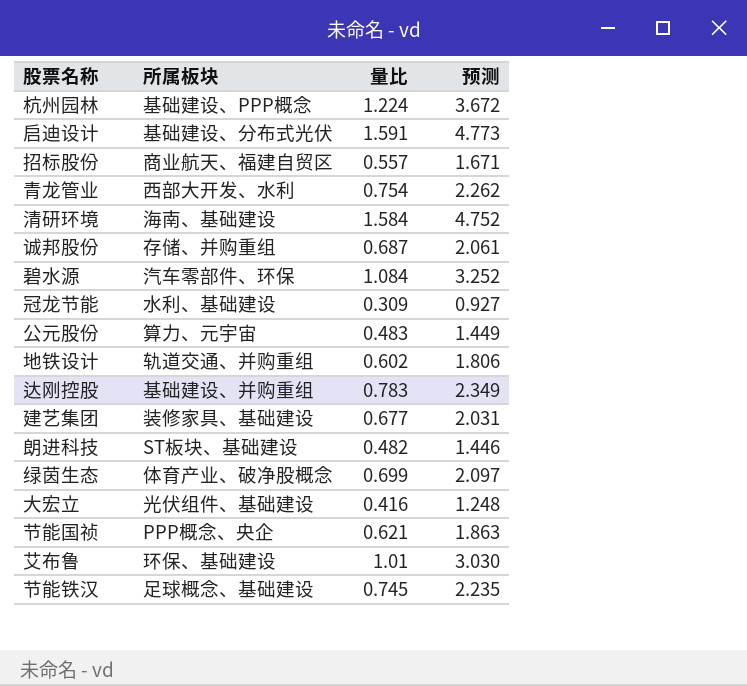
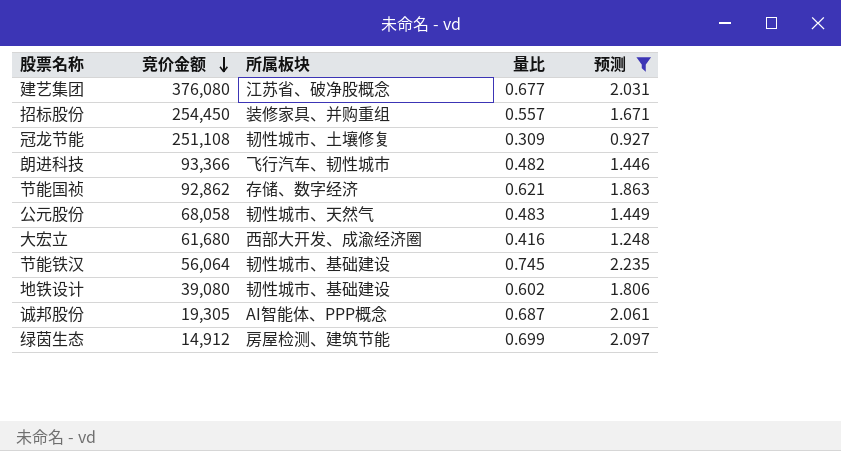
filter: none -> 预测 <= 2.235
row order: none -> 竞价金额 descending
column 竞价金额 | position: none -> 2
建艺集团 | 所属板块: 装修家具、基础建设 -> 江苏省、破净股概念
招标股份 | 所属板块: 商业航天、福建自贸区 -> 装修家具、并购重组
冠龙节能 | 所属板块: 水利、基础建设 -> 韧性城市、土壤修复
朗进科技 | 所属板块: ST板块、基础建设 -> 飞行汽车、韧性城市
节能国祯 | 所属板块: PPP概念、央企 -> 存储、数字经济
公元股份 | 所属板块: 算力、元宇宙 -> 韧性城市、天然气
大宏立 | 所属板块: 光伏组件、基础建设 -> 西部大开发、成渝经济圈
节能铁汉 | 所属板块: 足球概念、基础建设 -> 韧性城市、基础建设
地铁设计 | 所属板块: 轨道交通、并购重组 -> 韧性城市、基础建设
诚邦股份 | 所属板块: 存储、并购重组 -> AI智能体、PPP概念
绿茵生态 | 所属板块: 体育产业、破净股概念 -> 房屋检测、建筑节能

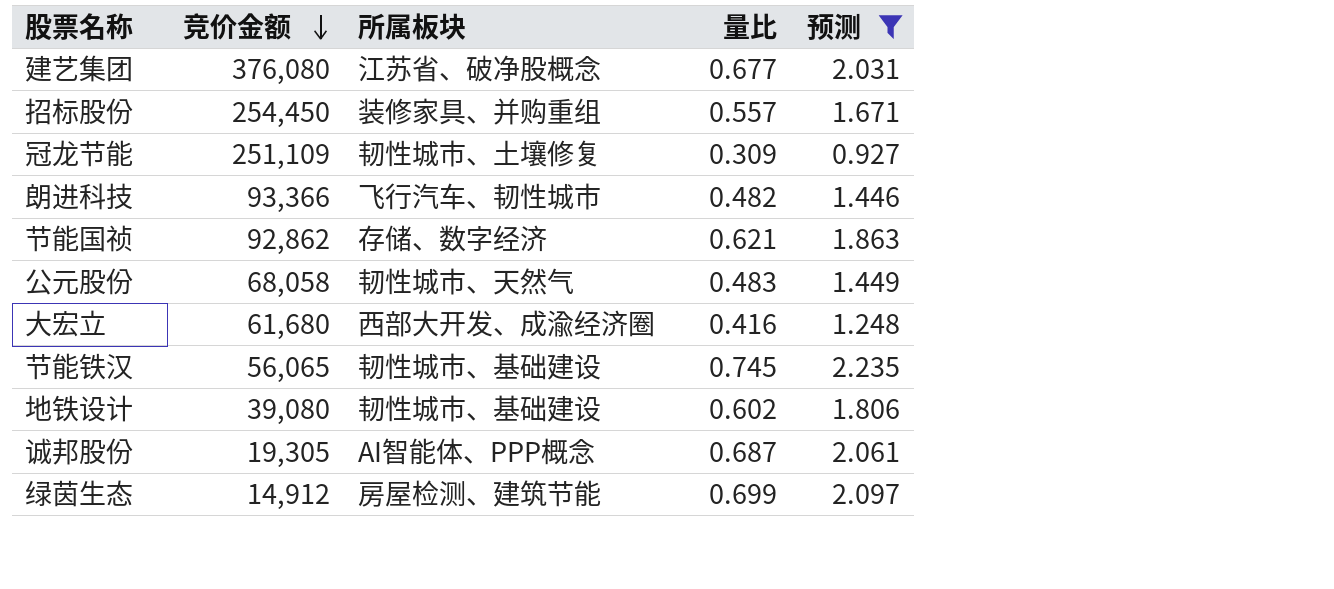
冠龙节能 | 竞价金额: 251,108 -> 251,109
节能铁汉 | 竞价金额: 56,064 -> 56,065

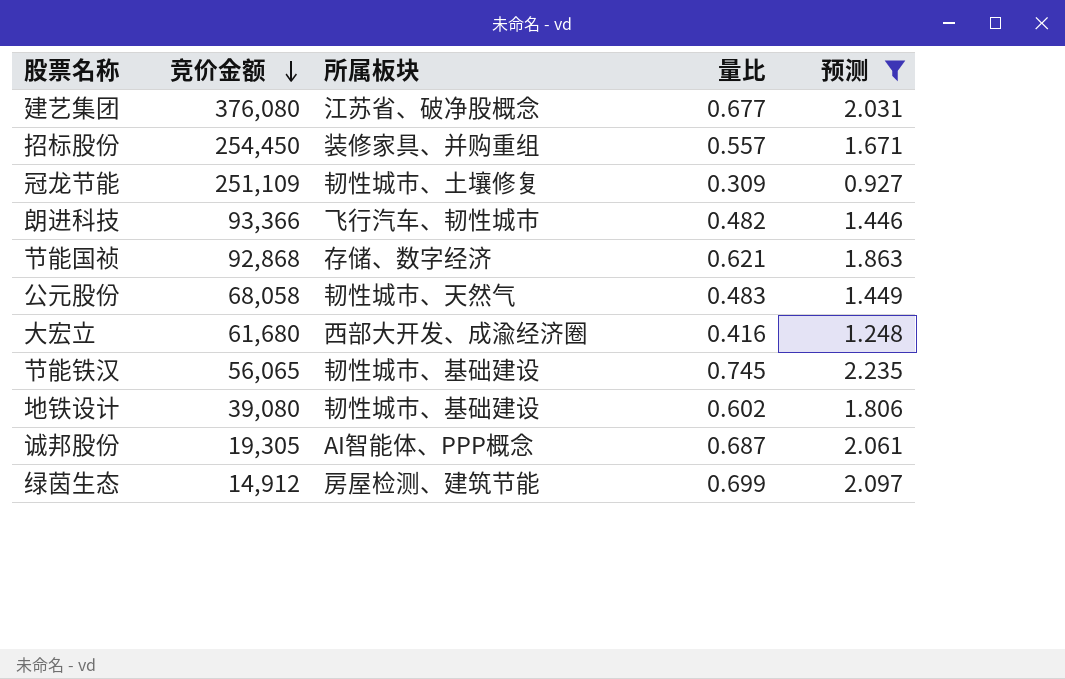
节能国祯 | 竞价金额: 92,862 -> 92,868

